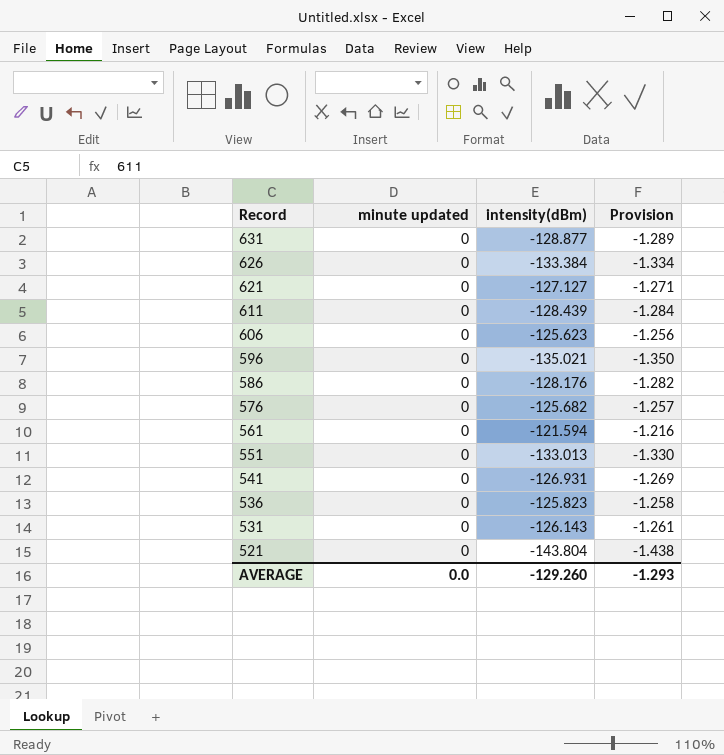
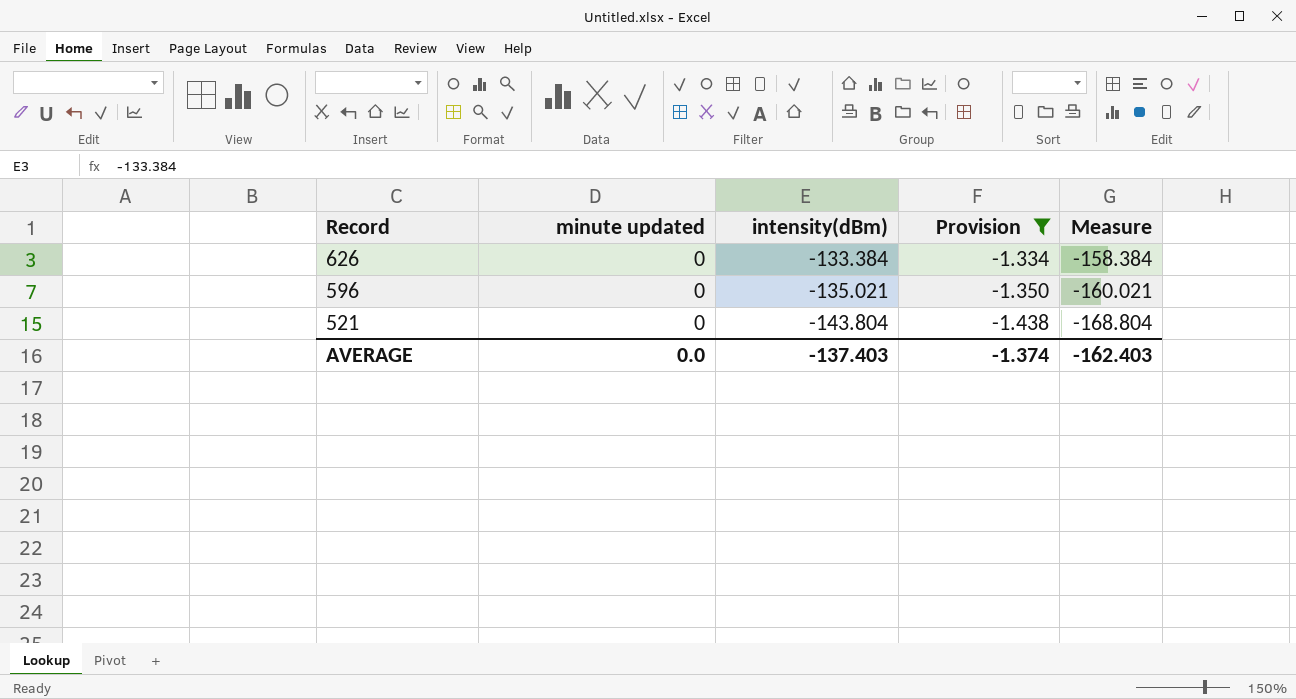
filter: none -> Provision <= -1.334
column Measure | formula: none -> [intensity(dBm)] - 25
AVERAGE | intensity(dBm): -129.260 -> -137.403
AVERAGE | Provision: -1.293 -> -1.374

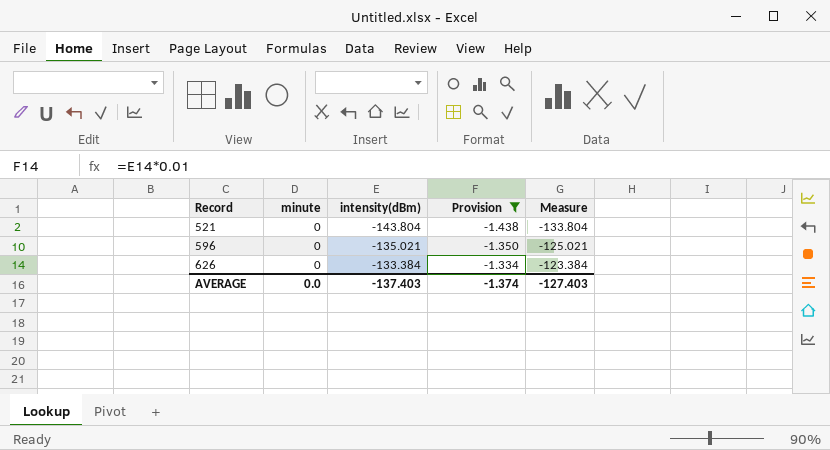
row order: Record descending -> Record ascending
column name: minute updated -> minute
column Measure | formula: [intensity(dBm)] - 25 -> [intensity(dBm)] + 10
AVERAGE | Measure: -162.403 -> -127.403

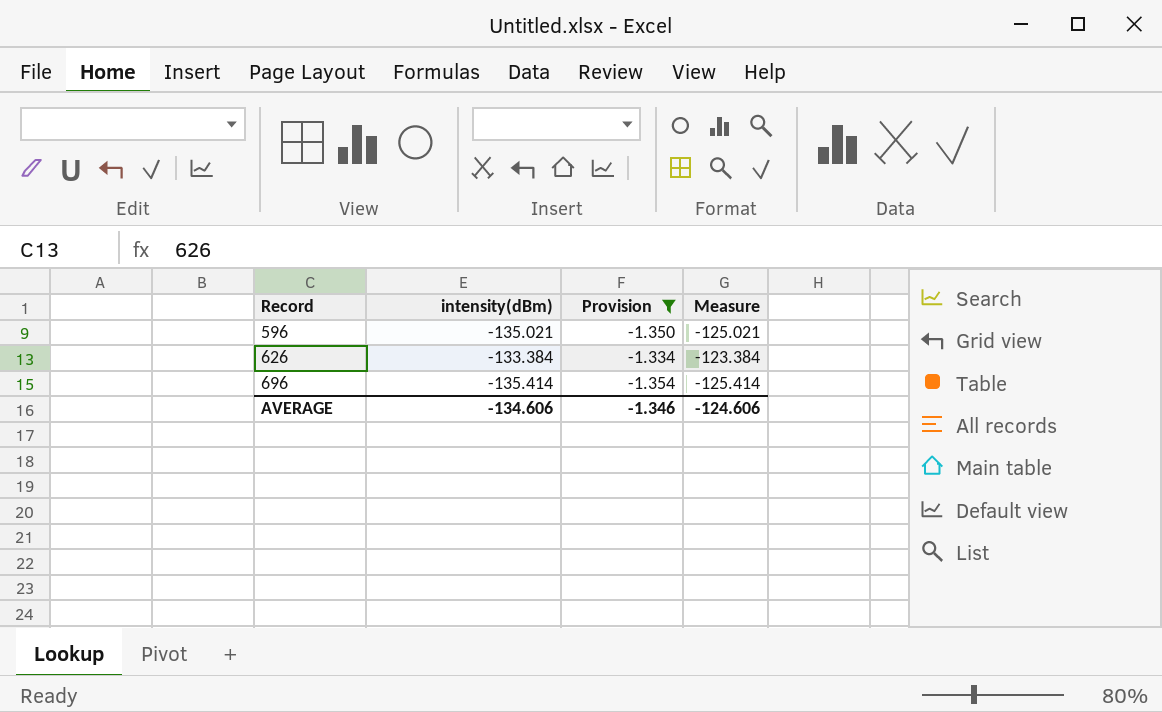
column minute | position: 2 -> none
row 521: 0 | -143.804 | -1.438 | -133.804 -> none
row 696: none -> -135.414 | -1.354 | -125.414
AVERAGE | intensity(dBm): -137.403 -> -134.606
AVERAGE | Provision: -1.374 -> -1.346
AVERAGE | Measure: -127.403 -> -124.606

